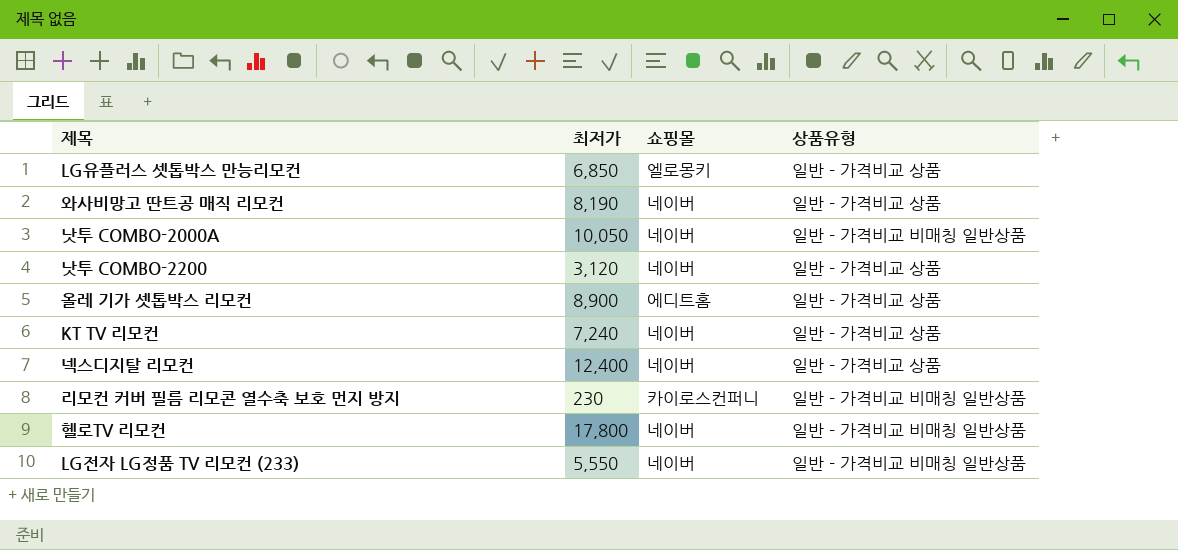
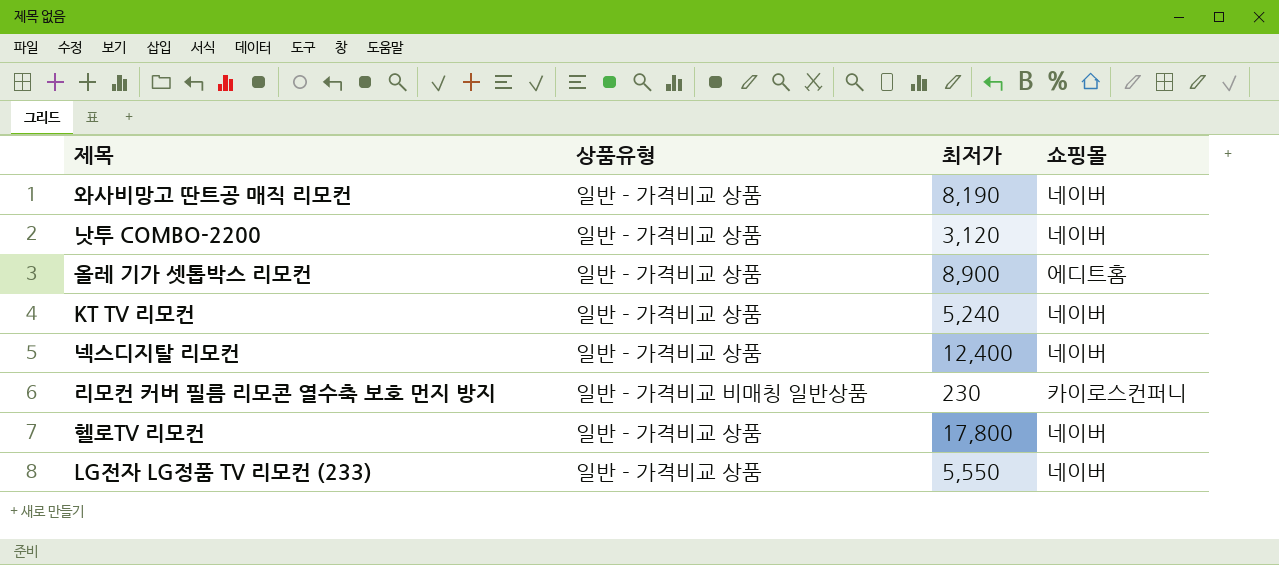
column 상품유형 | position: 4 -> 2
row LG유플러스 셋톱박스 만능리모컨: 6,850 | 엘로몽키 | 일반 - 가격비교 상품 -> none
row 낫투 COMBO-2000A: 10,050 | 네이버 | 일반 - 가격비교 비매칭 일반상품 -> none
KT TV 리모컨 | 최저가: 7,240 -> 5,240
헬로TV 리모컨 | 상품유형: 일반 - 가격비교 비매칭 일반상품 -> 일반 - 가격비교 상품
LG전자 LG정품 TV 리모컨 (233) | 상품유형: 일반 - 가격비교 비매칭 일반상품 -> 일반 - 가격비교 상품

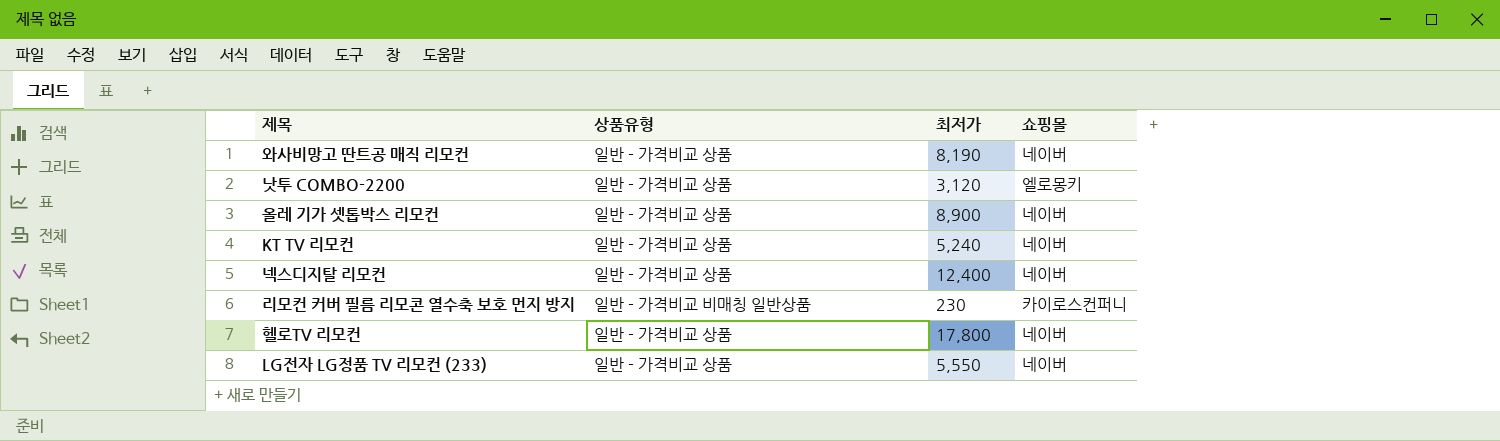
낫투 COMBO-2200 | 쇼핑몰: 네이버 -> 엘로몽키
올레 기가 셋톱박스 리모컨 | 쇼핑몰: 에디트홈 -> 네이버

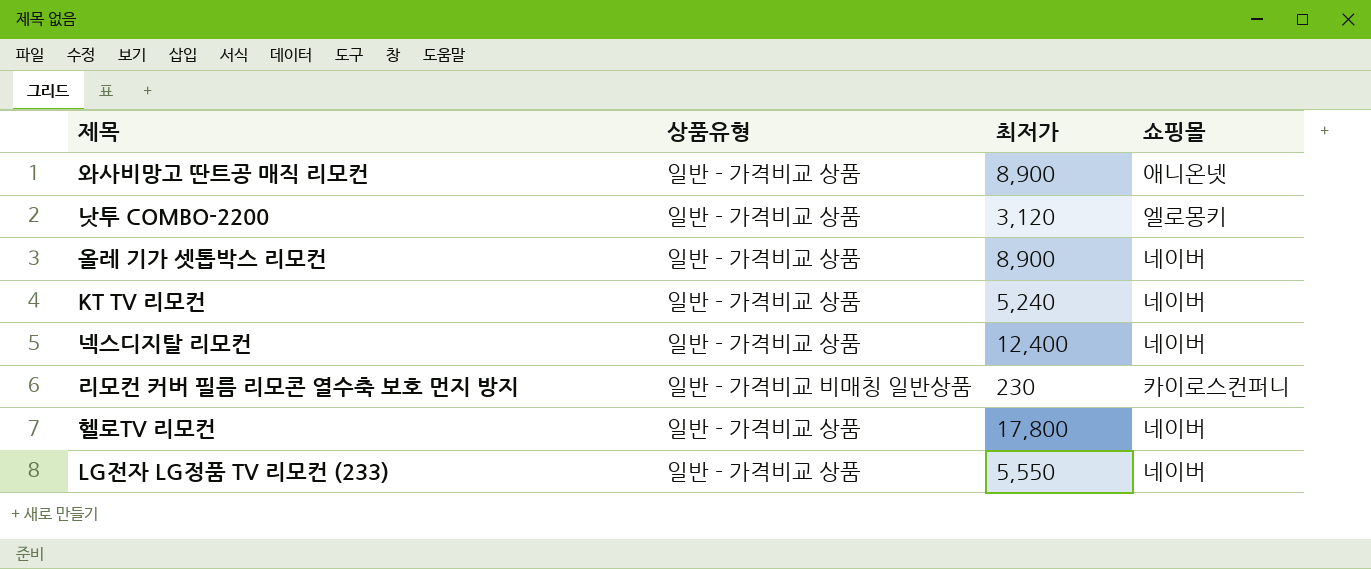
와사비망고 딴트공 매직 리모컨 | 최저가: 8,190 -> 8,900
와사비망고 딴트공 매직 리모컨 | 쇼핑몰: 네이버 -> 애니온넷

